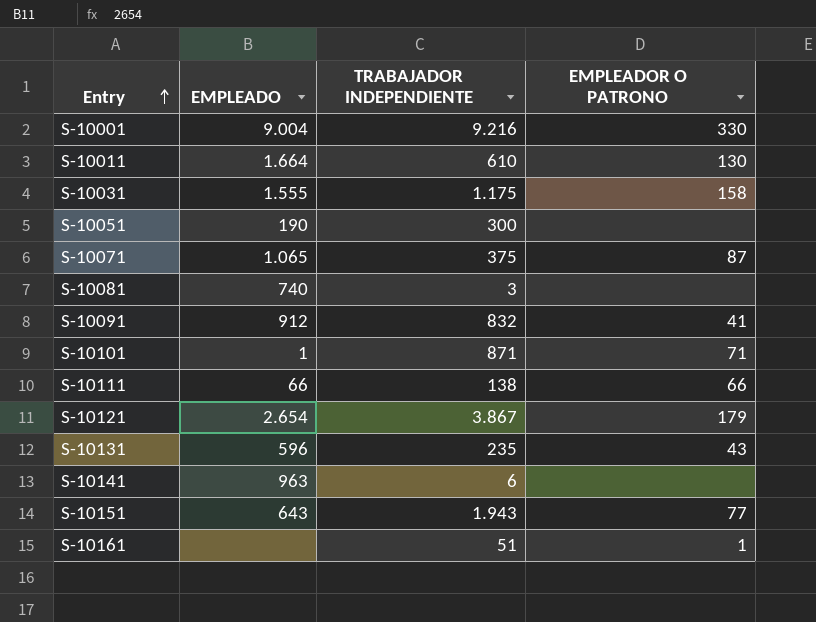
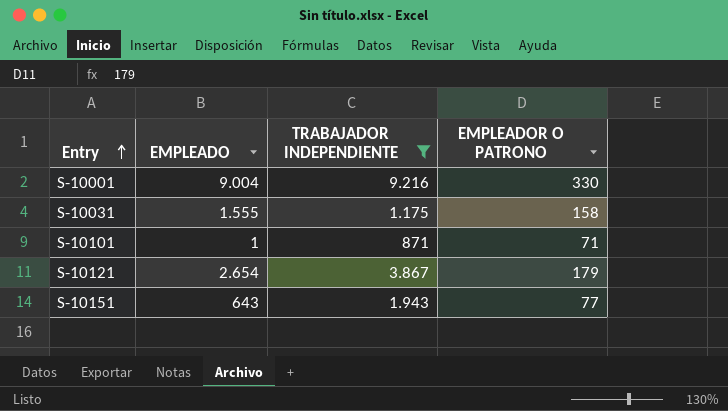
filter: none -> TRABAJADOR INDEPENDIENTE >= 871

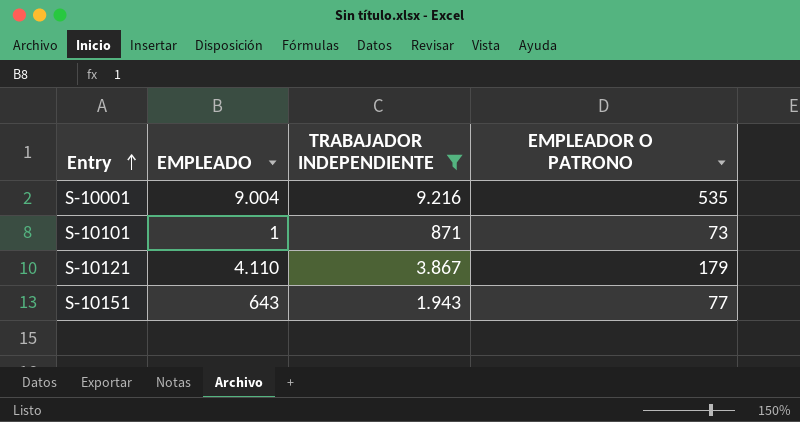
row S-10031: 1.555 | 1.175 | 158 -> none
S-10001 | EMPLEADOR O PATRONO: 330 -> 535
S-10101 | EMPLEADOR O PATRONO: 71 -> 73
S-10121 | EMPLEADO: 2.654 -> 4.110

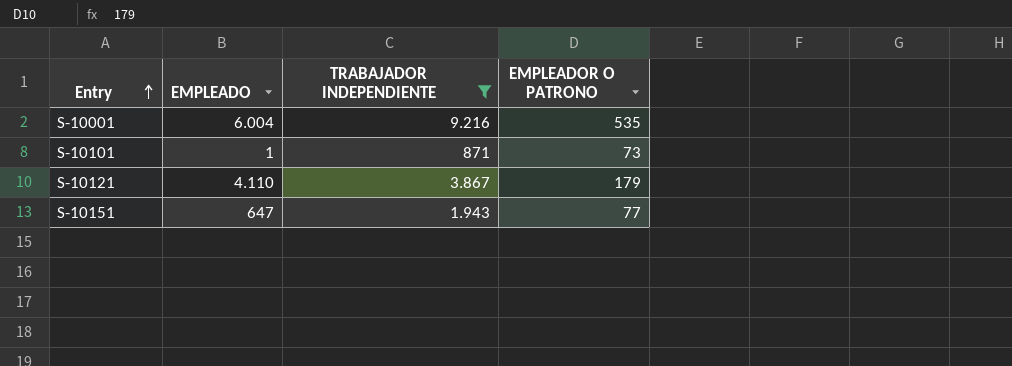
S-10001 | EMPLEADO: 9.004 -> 6.004
S-10151 | EMPLEADO: 643 -> 647

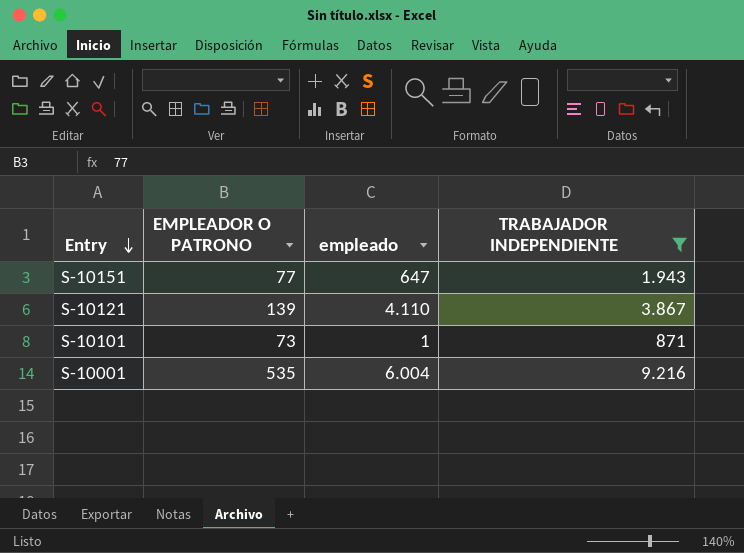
row order: Entry ascending -> Entry descending
column EMPLEADOR O PATRONO | position: 4 -> 2
column name: EMPLEADO -> empleado
S-10121 | EMPLEADOR O PATRONO: 179 -> 139

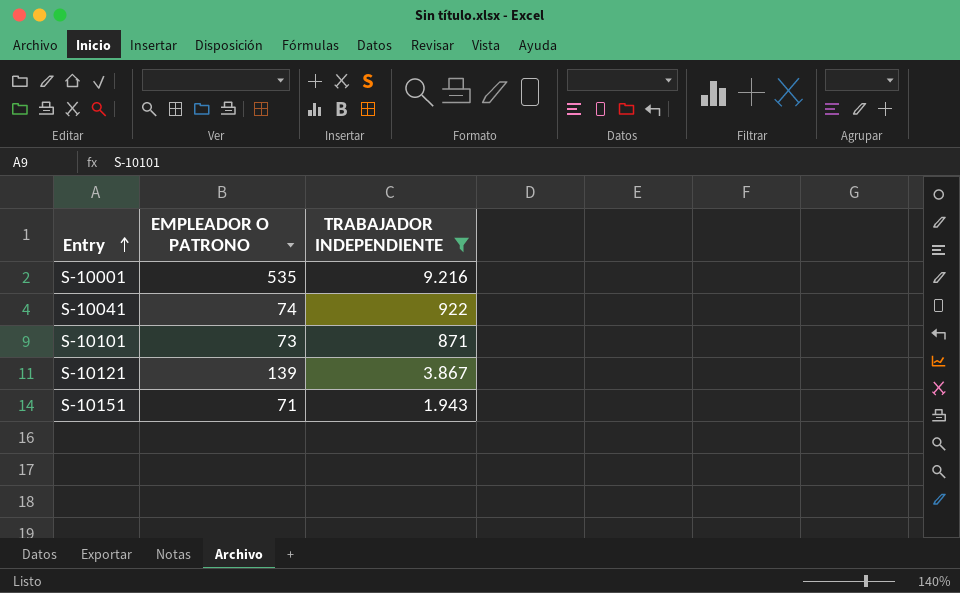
row order: Entry descending -> Entry ascending
column empleado | position: 3 -> none
row S-10041: none -> 74 | 922
S-10151 | EMPLEADOR O PATRONO: 77 -> 71

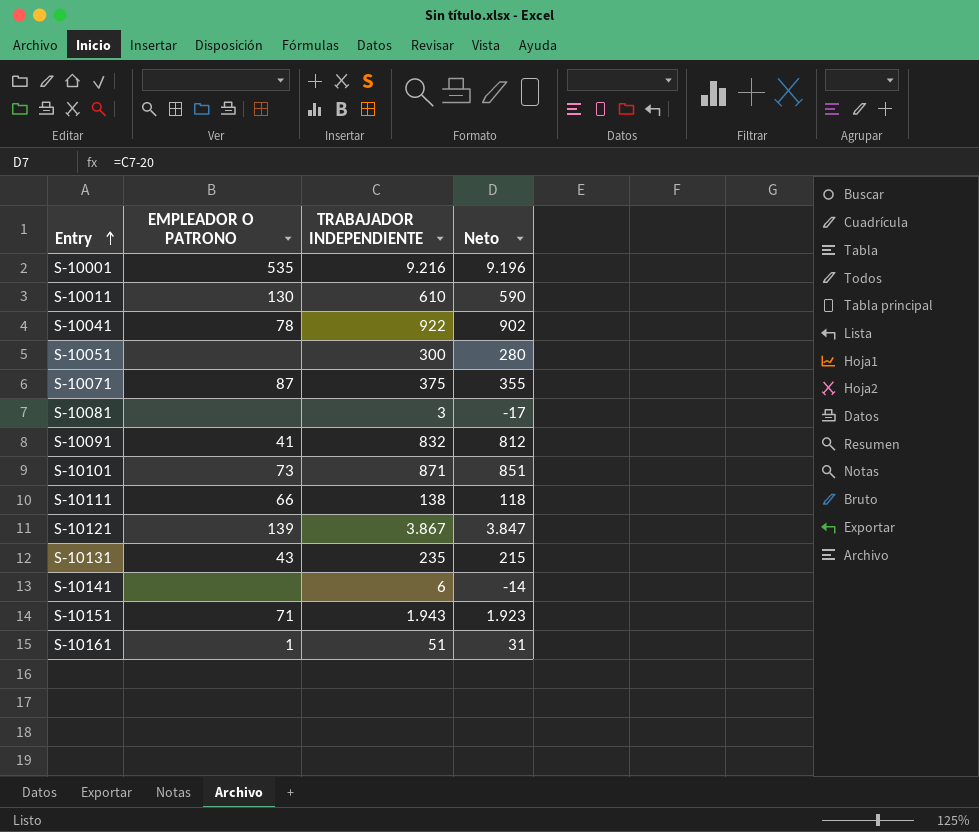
filter: TRABAJADOR INDEPENDIENTE >= 871 -> none
column Neto | formula: none -> [TRABAJADOR INDEPENDIENTE] - 20
S-10041 | EMPLEADOR O PATRONO: 74 -> 78

